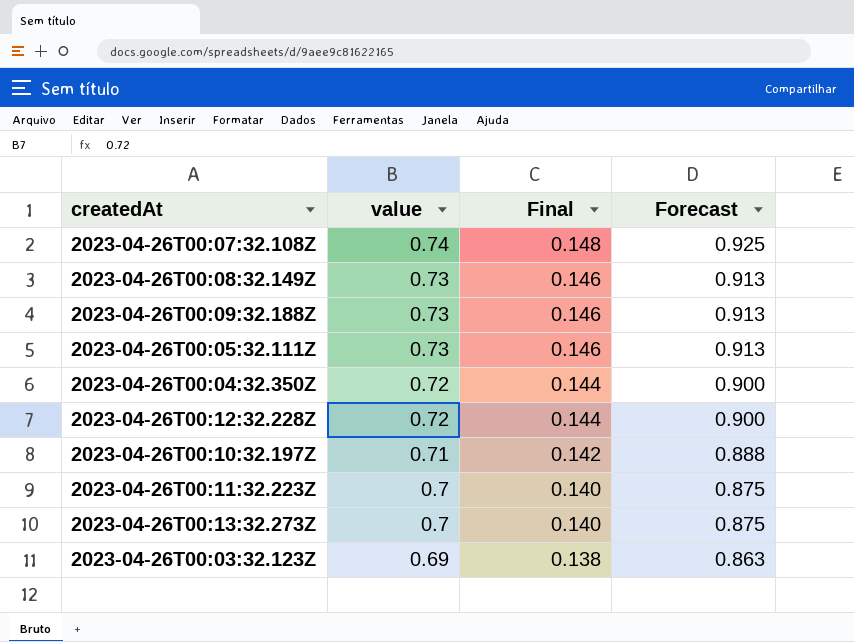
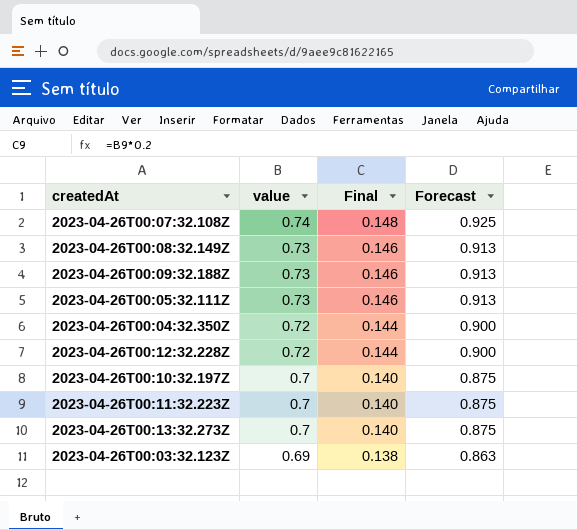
2023-04-26T00:10:32.197Z | value: 0.71 -> 0.7
2023-04-26T00:10:32.197Z | Final: 0.142 -> 0.140
2023-04-26T00:10:32.197Z | Forecast: 0.888 -> 0.875

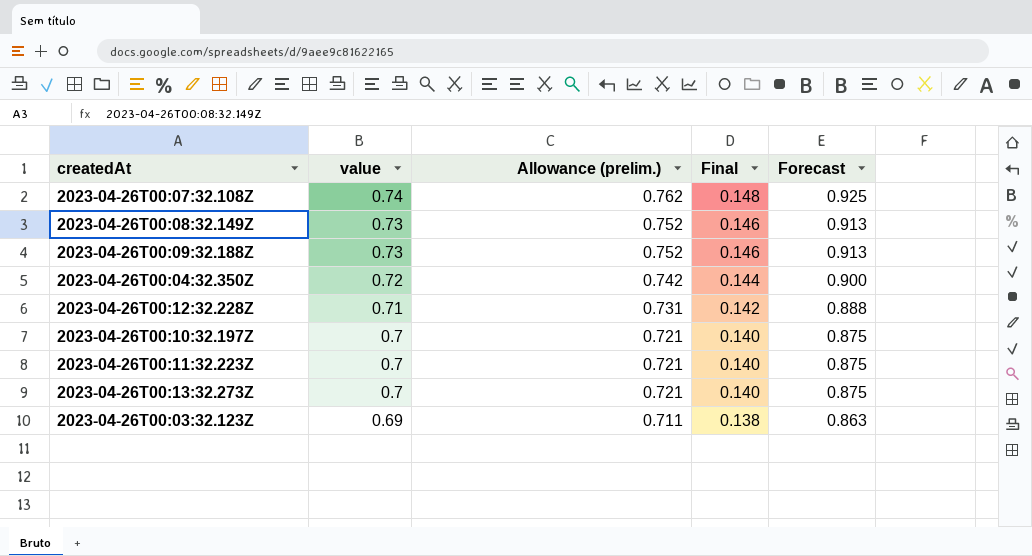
column Allowance (prelim.) | formula: none -> [value] * 1.03
row 2023-04-26T00:05:32.111Z: 0.73 | 0.146 | 0.913 -> none
2023-04-26T00:12:32.228Z | value: 0.72 -> 0.71
2023-04-26T00:12:32.228Z | Final: 0.144 -> 0.142
2023-04-26T00:12:32.228Z | Forecast: 0.900 -> 0.888

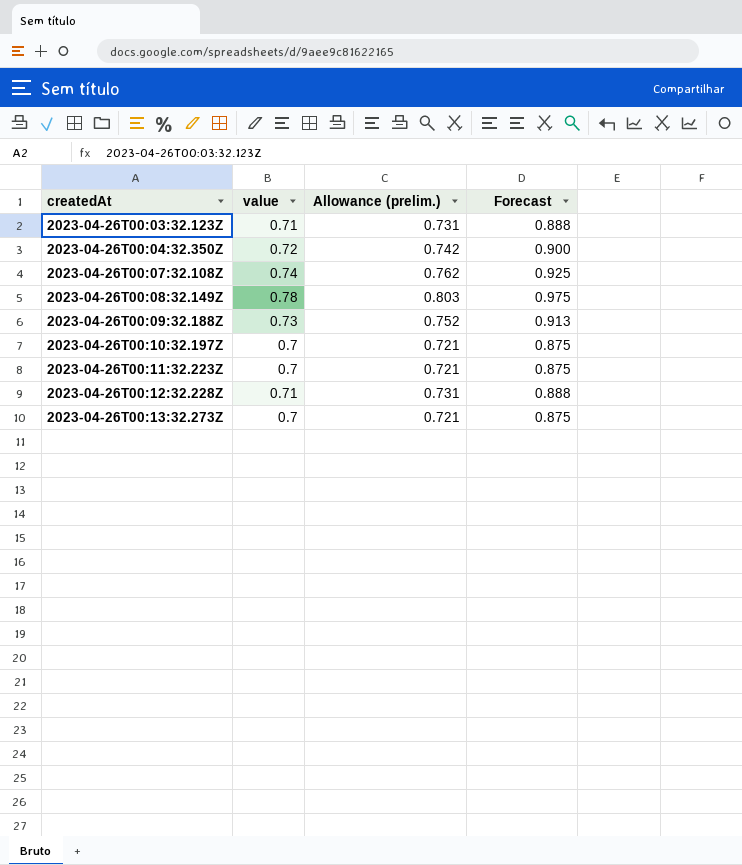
row order: value descending -> createdAt ascending
column Final | formula: [value] * 0.2 -> none
2023-04-26T00:03:32.123Z | value: 0.69 -> 0.71
2023-04-26T00:03:32.123Z | Allowance (prelim.): 0.711 -> 0.731
2023-04-26T00:03:32.123Z | Forecast: 0.863 -> 0.888
2023-04-26T00:08:32.149Z | value: 0.73 -> 0.78
2023-04-26T00:08:32.149Z | Allowance (prelim.): 0.752 -> 0.803
2023-04-26T00:08:32.149Z | Forecast: 0.913 -> 0.975

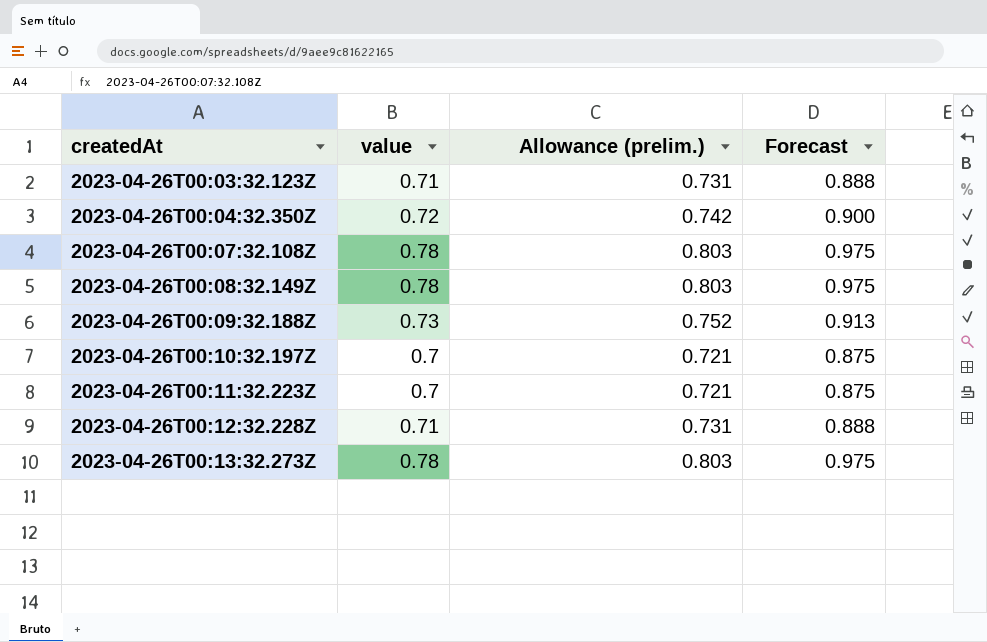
2023-04-26T00:07:32.108Z | value: 0.74 -> 0.78
2023-04-26T00:07:32.108Z | Allowance (prelim.): 0.762 -> 0.803
2023-04-26T00:07:32.108Z | Forecast: 0.925 -> 0.975
2023-04-26T00:13:32.273Z | value: 0.7 -> 0.78
2023-04-26T00:13:32.273Z | Allowance (prelim.): 0.721 -> 0.803
2023-04-26T00:13:32.273Z | Forecast: 0.875 -> 0.975

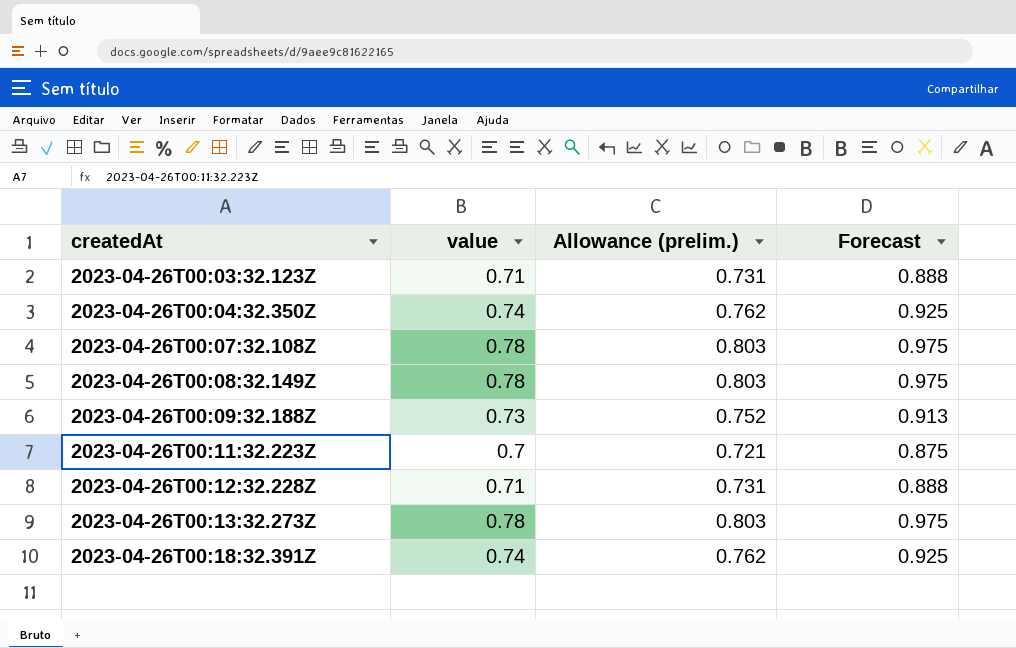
row 2023-04-26T00:10:32.197Z: 0.7 | 0.721 | 0.875 -> none
2023-04-26T00:04:32.350Z | value: 0.72 -> 0.74
2023-04-26T00:04:32.350Z | Allowance (prelim.): 0.742 -> 0.762
2023-04-26T00:04:32.350Z | Forecast: 0.900 -> 0.925
row 2023-04-26T00:18:32.391Z: none -> 0.74 | 0.762 | 0.925

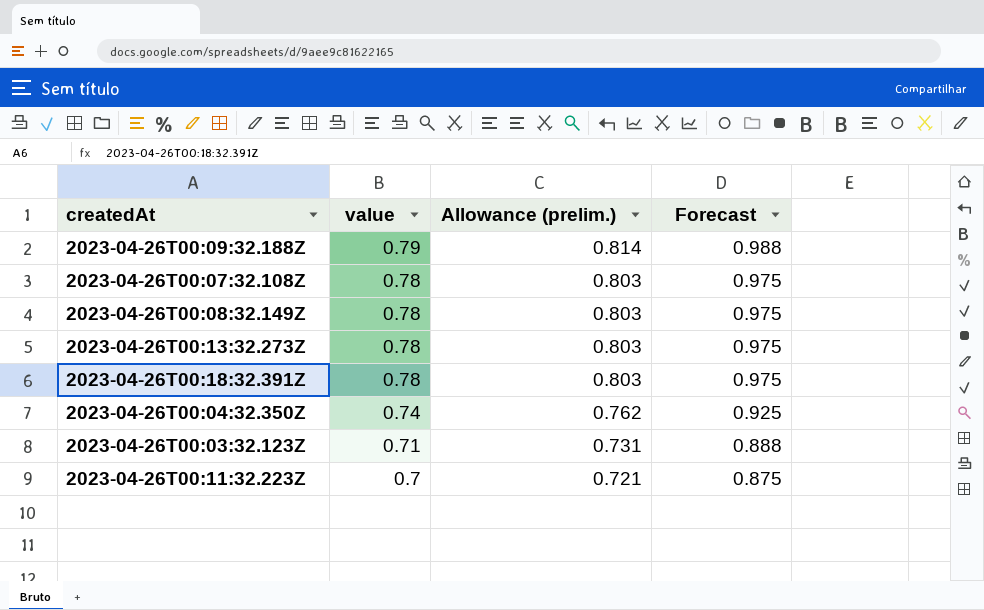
row order: createdAt ascending -> value descending
row 2023-04-26T00:12:32.228Z: 0.71 | 0.731 | 0.888 -> none
2023-04-26T00:09:32.188Z | value: 0.73 -> 0.79
2023-04-26T00:09:32.188Z | Allowance (prelim.): 0.752 -> 0.814
2023-04-26T00:09:32.188Z | Forecast: 0.913 -> 0.988
2023-04-26T00:18:32.391Z | value: 0.74 -> 0.78
2023-04-26T00:18:32.391Z | Allowance (prelim.): 0.762 -> 0.803
2023-04-26T00:18:32.391Z | Forecast: 0.925 -> 0.975

